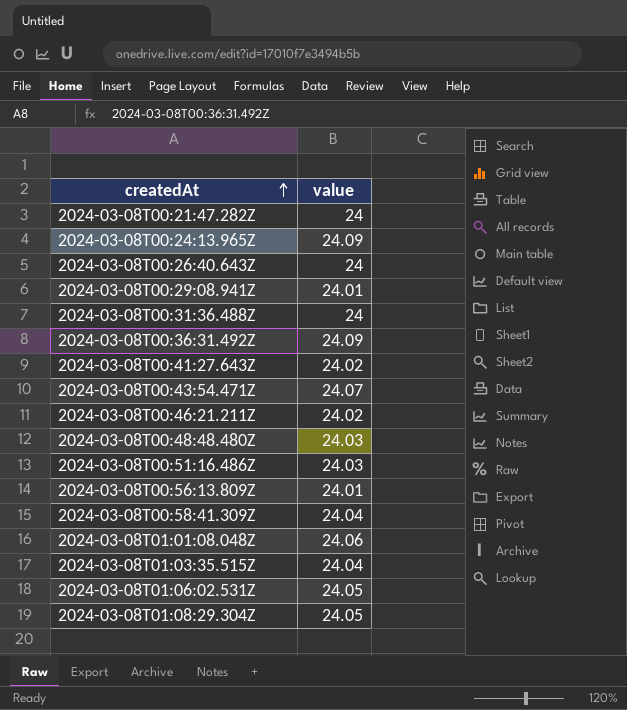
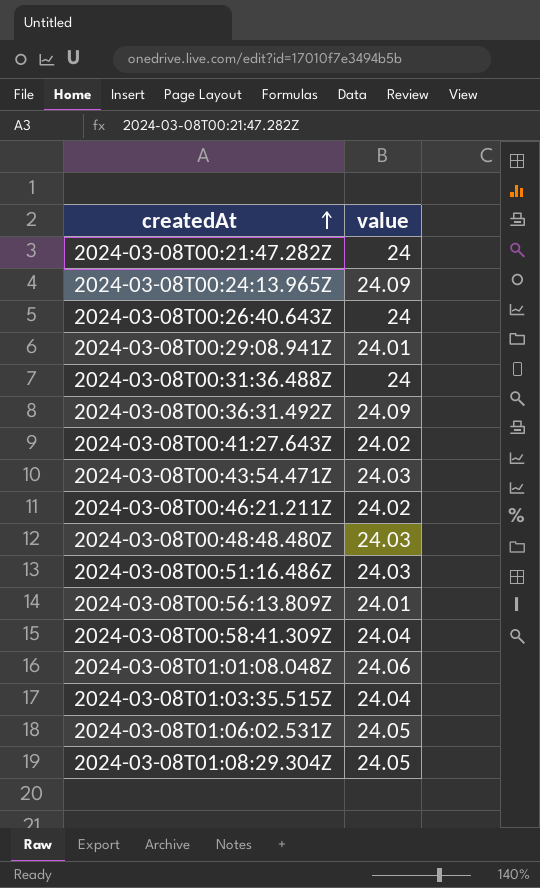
2024-03-08T00:43:54.471Z | value: 24.07 -> 24.03

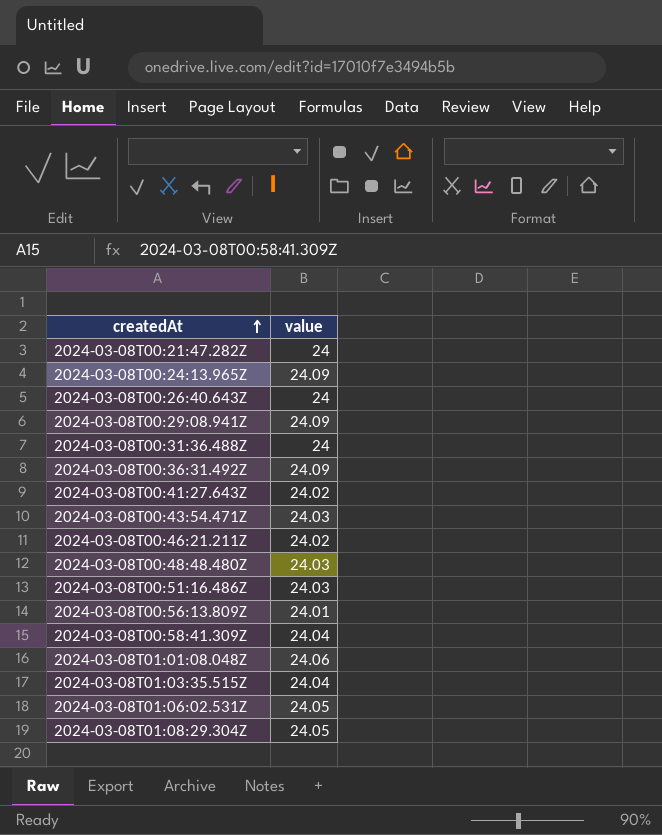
2024-03-08T00:29:08.941Z | value: 24.01 -> 24.09

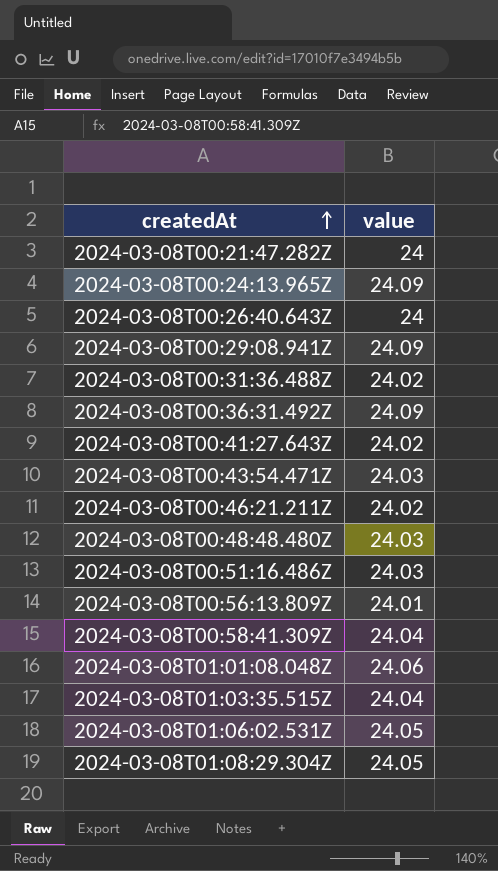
2024-03-08T00:31:36.488Z | value: 24 -> 24.02

